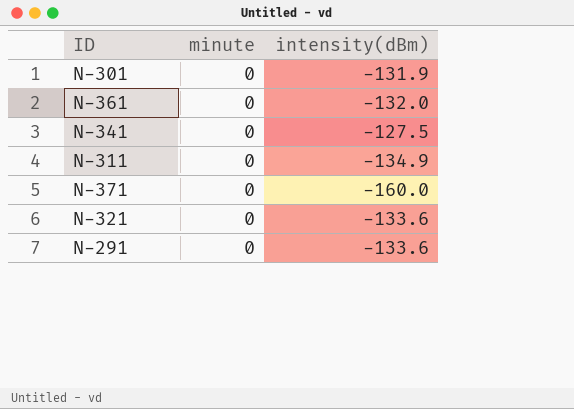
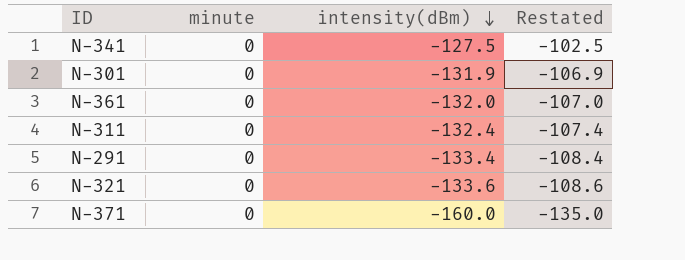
row order: none -> intensity(dBm) descending
column Restated | formula: none -> [intensity(dBm)] + 25
N-311 | intensity(dBm): -134.9 -> -132.4
N-291 | intensity(dBm): -133.6 -> -133.4

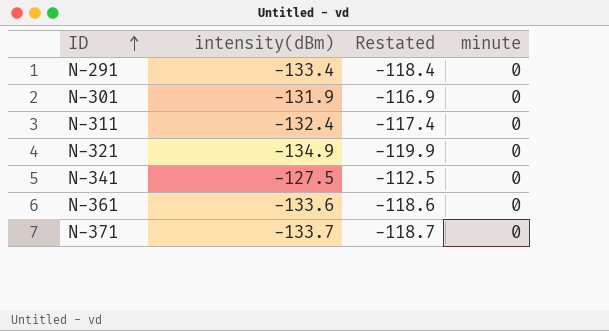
row order: intensity(dBm) descending -> ID ascending
column Restated | formula: [intensity(dBm)] + 25 -> [intensity(dBm)] + 15
column minute | position: 2 -> 4
N-321 | intensity(dBm): -133.6 -> -134.9
N-361 | intensity(dBm): -132.0 -> -133.6
N-371 | intensity(dBm): -160.0 -> -133.7

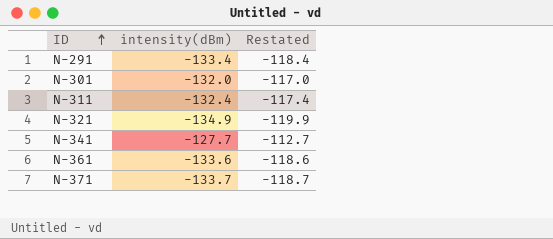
column minute | position: 4 -> none
N-301 | intensity(dBm): -131.9 -> -132.0
N-301 | Restated: -116.9 -> -117.0
N-341 | intensity(dBm): -127.5 -> -127.7
N-341 | Restated: -112.5 -> -112.7

